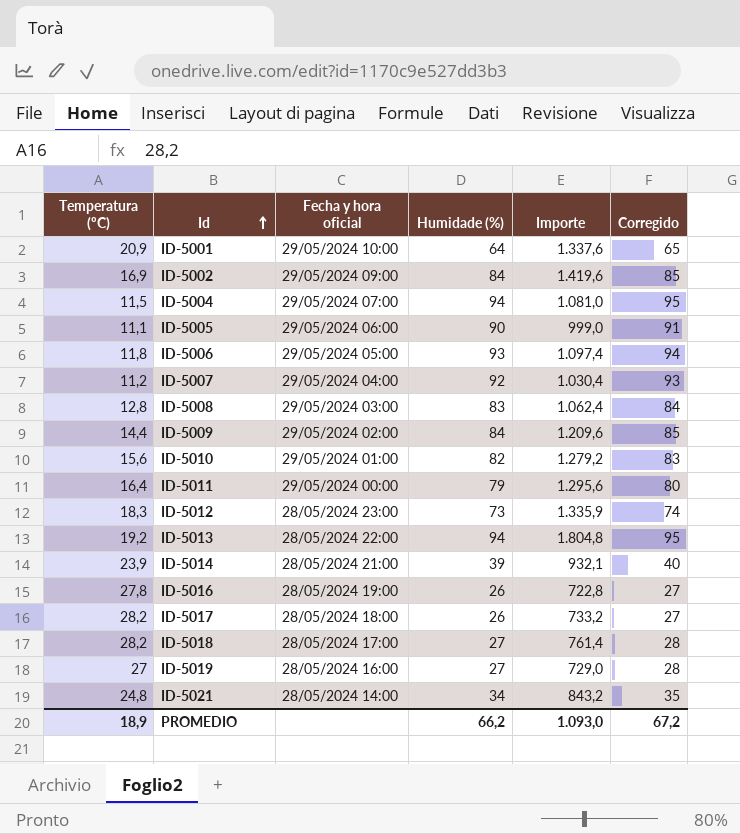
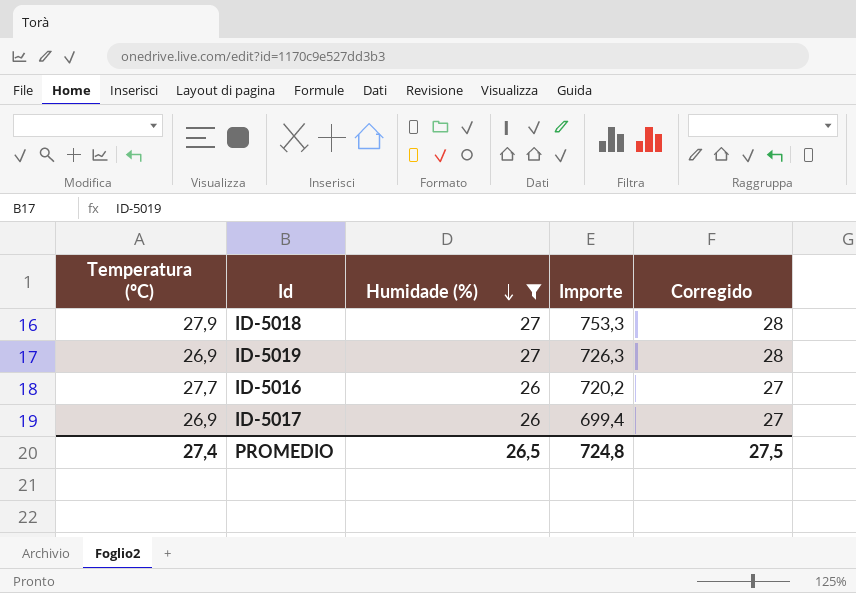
filter: none -> Humidade (%) <= 27
row order: Id ascending -> Humidade (%) descending
column Fecha y hora oficial | position: 3 -> none
ID-5018 | Temperatura (ºC): 28,2 -> 27,9
ID-5018 | Importe: 761,4 -> 753,3
ID-5019 | Temperatura (ºC): 27 -> 26,9
ID-5019 | Importe: 729,0 -> 726,3
ID-5016 | Temperatura (ºC): 27,8 -> 27,7
ID-5016 | Importe: 722,8 -> 720,2
ID-5017 | Temperatura (ºC): 28,2 -> 26,9
ID-5017 | Importe: 733,2 -> 699,4
PROMEDIO | Temperatura (ºC): 18,9 -> 27,4
PROMEDIO | Humidade (%): 66,2 -> 26,5
PROMEDIO | Importe: 1.093,0 -> 724,8
PROMEDIO | Corregido: 67,2 -> 27,5

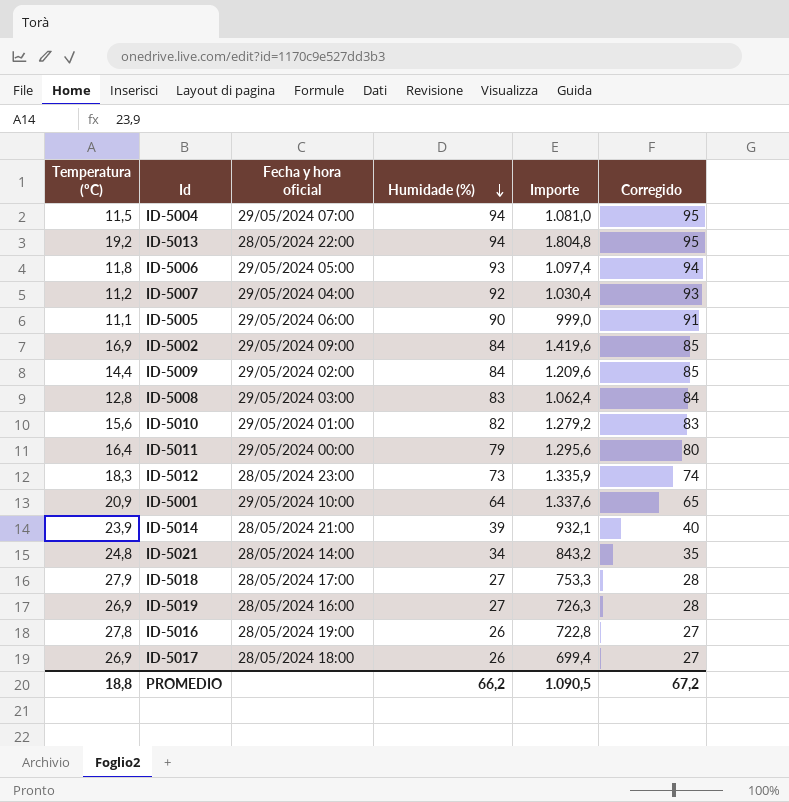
filter: Humidade (%) <= 27 -> none
column Fecha y hora oficial | position: none -> 3
ID-5016 | Temperatura (ºC): 27,7 -> 27,8
ID-5016 | Importe: 720,2 -> 722,8
PROMEDIO | Temperatura (ºC): 27,4 -> 18,8
PROMEDIO | Humidade (%): 26,5 -> 66,2
PROMEDIO | Importe: 724,8 -> 1.090,5
PROMEDIO | Corregido: 27,5 -> 67,2

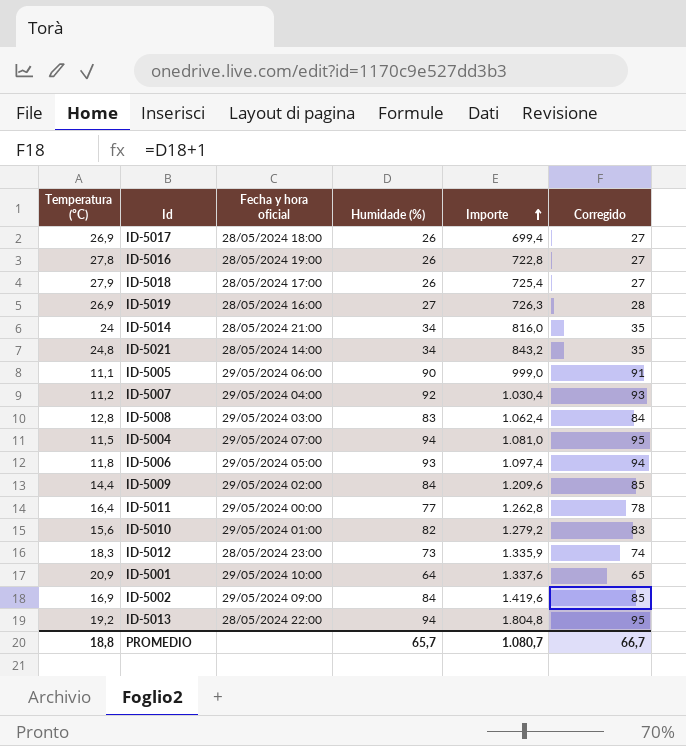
row order: Humidade (%) descending -> Importe ascending
ID-5018 | Humidade (%): 27 -> 26
ID-5018 | Importe: 753,3 -> 725,4
ID-5018 | Corregido: 28 -> 27
ID-5014 | Temperatura (ºC): 23,9 -> 24
ID-5014 | Humidade (%): 39 -> 34
ID-5014 | Importe: 932,1 -> 816,0
ID-5014 | Corregido: 40 -> 35
ID-5011 | Humidade (%): 79 -> 77
ID-5011 | Importe: 1.295,6 -> 1.262,8
ID-5011 | Corregido: 80 -> 78
PROMEDIO | Humidade (%): 66,2 -> 65,7
PROMEDIO | Importe: 1.090,5 -> 1.080,7
PROMEDIO | Corregido: 67,2 -> 66,7

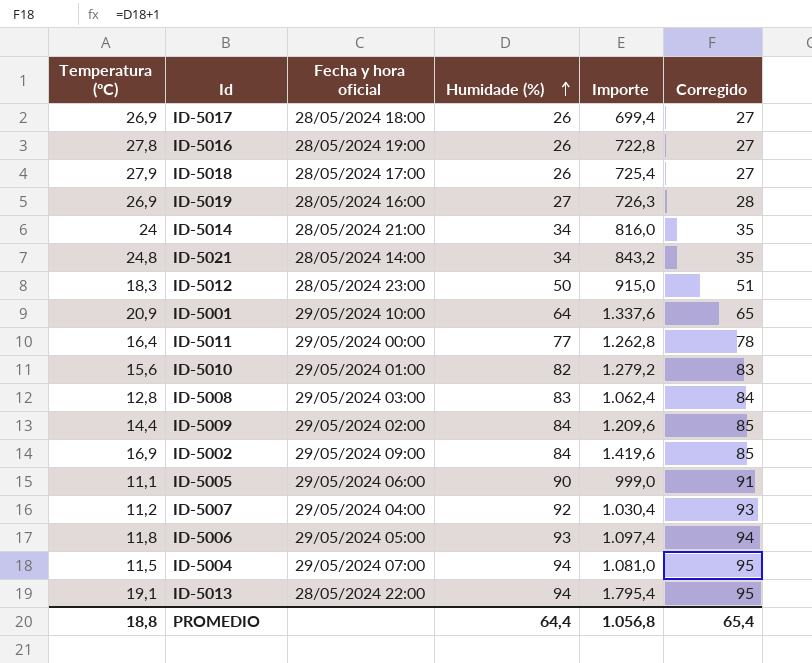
row order: Importe ascending -> Humidade (%) ascending
ID-5012 | Humidade (%): 73 -> 50
ID-5012 | Importe: 1.335,9 -> 915,0
ID-5012 | Corregido: 74 -> 51
ID-5013 | Temperatura (ºC): 19,2 -> 19,1
ID-5013 | Importe: 1.804,8 -> 1.795,4
PROMEDIO | Humidade (%): 65,7 -> 64,4
PROMEDIO | Importe: 1.080,7 -> 1.056,8
PROMEDIO | Corregido: 66,7 -> 65,4

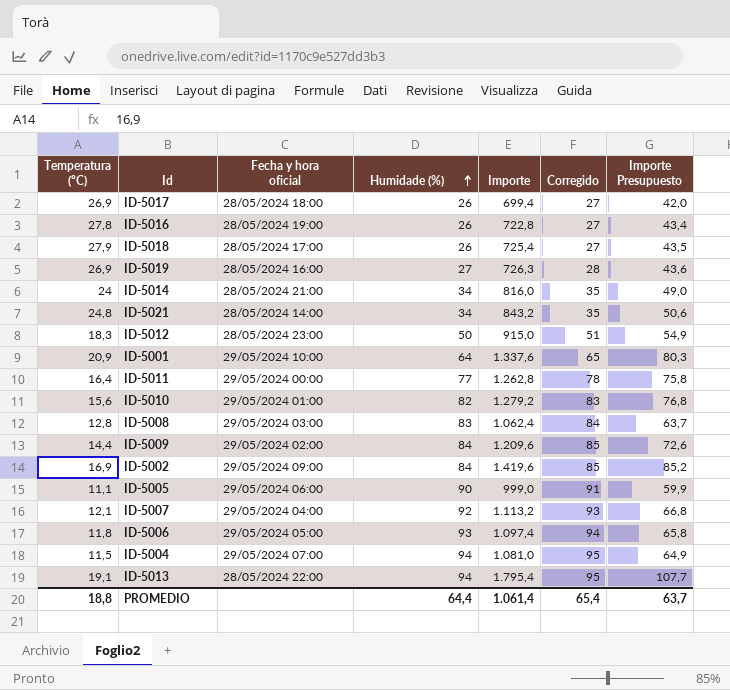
column Importe Presupuesto | formula: none -> [Importe] * 0,06
ID-5007 | Temperatura (ºC): 11,2 -> 12,1
ID-5007 | Importe: 1.030,4 -> 1.113,2
PROMEDIO | Importe: 1.056,8 -> 1.061,4

